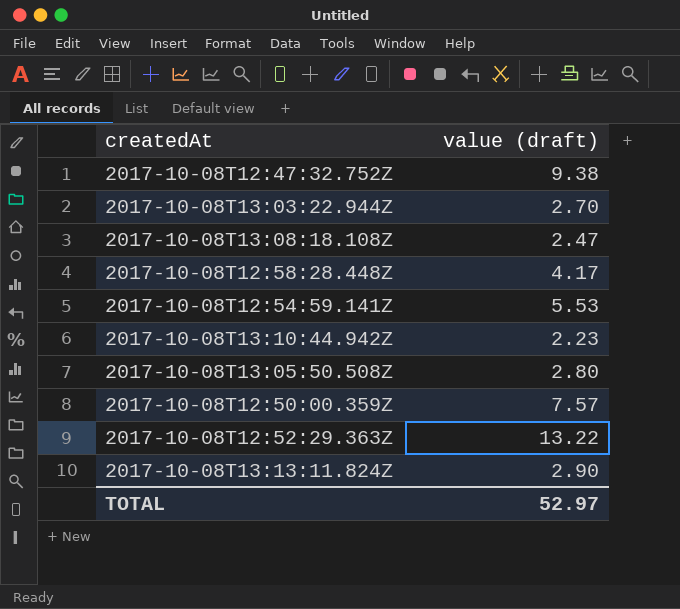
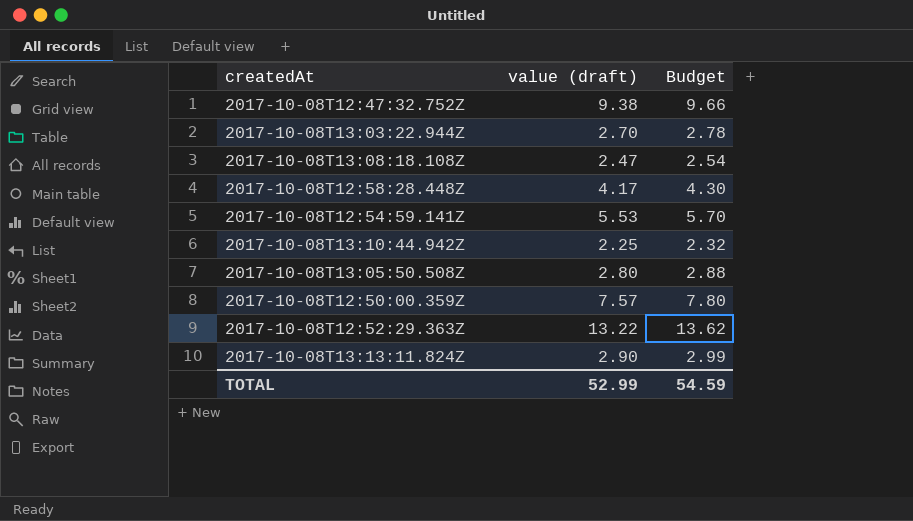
column Budget | formula: none -> [value (draft)] * 1.03
2017-10-08T13:10:44.942Z | value (draft): 2.23 -> 2.25
TOTAL | value (draft): 52.97 -> 52.99

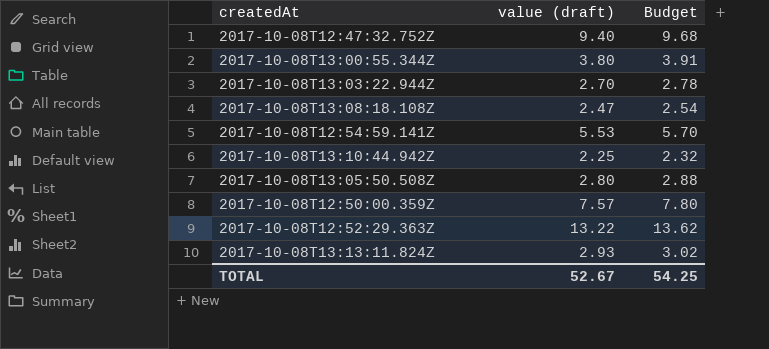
row 2017-10-08T12:58:28.448Z: 4.17 | 4.30 -> none
2017-10-08T12:47:32.752Z | value (draft): 9.38 -> 9.40
2017-10-08T12:47:32.752Z | Budget: 9.66 -> 9.68
row 2017-10-08T13:00:55.344Z: none -> 3.80 | 3.91
2017-10-08T13:13:11.824Z | value (draft): 2.90 -> 2.93
2017-10-08T13:13:11.824Z | Budget: 2.99 -> 3.02
TOTAL | value (draft): 52.99 -> 52.67
TOTAL | Budget: 54.59 -> 54.25

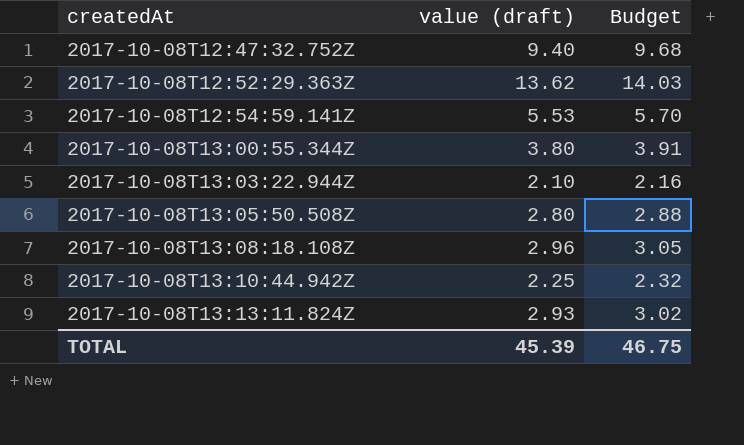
row order: none -> createdAt ascending
row 2017-10-08T12:50:00.359Z: 7.57 | 7.80 -> none
2017-10-08T12:52:29.363Z | value (draft): 13.22 -> 13.62
2017-10-08T12:52:29.363Z | Budget: 13.62 -> 14.03
2017-10-08T13:03:22.944Z | value (draft): 2.70 -> 2.10
2017-10-08T13:03:22.944Z | Budget: 2.78 -> 2.16
2017-10-08T13:08:18.108Z | value (draft): 2.47 -> 2.96
2017-10-08T13:08:18.108Z | Budget: 2.54 -> 3.05
TOTAL | value (draft): 52.67 -> 45.39
TOTAL | Budget: 54.25 -> 46.75

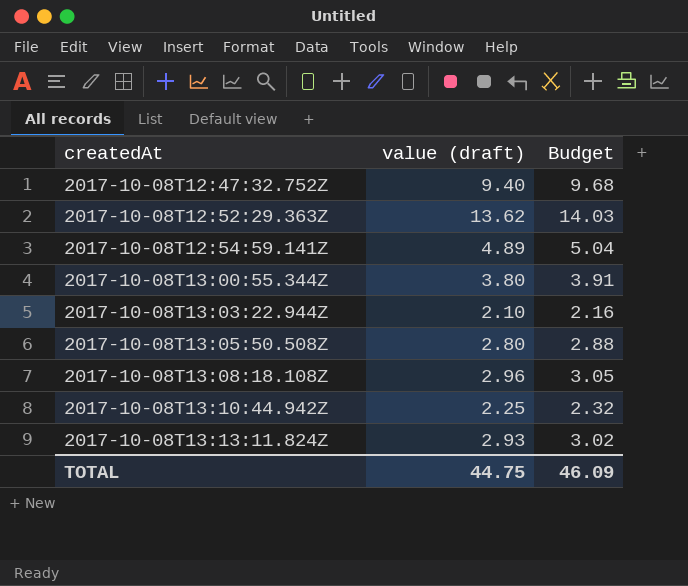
2017-10-08T12:54:59.141Z | value (draft): 5.53 -> 4.89
2017-10-08T12:54:59.141Z | Budget: 5.70 -> 5.04
TOTAL | value (draft): 45.39 -> 44.75
TOTAL | Budget: 46.75 -> 46.09

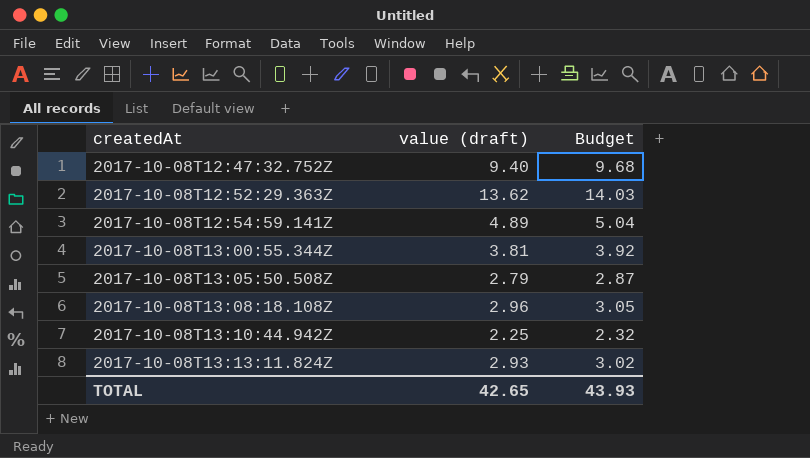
row 2017-10-08T13:03:22.944Z: 2.10 | 2.16 -> none
2017-10-08T13:00:55.344Z | value (draft): 3.80 -> 3.81
2017-10-08T13:00:55.344Z | Budget: 3.91 -> 3.92
2017-10-08T13:05:50.508Z | value (draft): 2.80 -> 2.79
2017-10-08T13:05:50.508Z | Budget: 2.88 -> 2.87
TOTAL | value (draft): 44.75 -> 42.65
TOTAL | Budget: 46.09 -> 43.93

